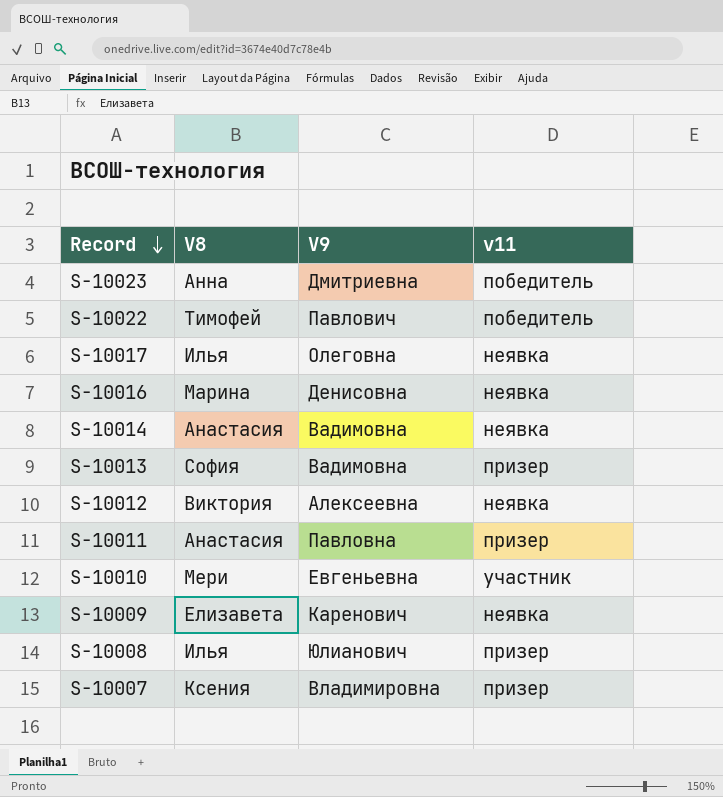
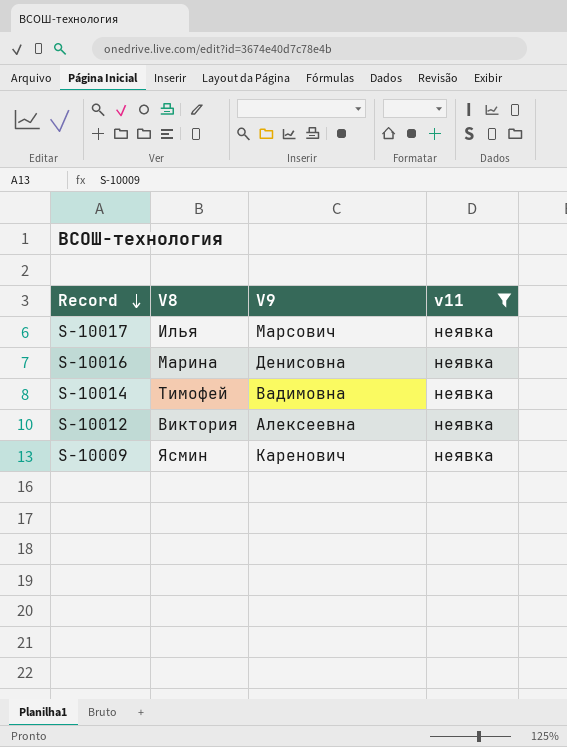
filter: none -> v11 = неявка
S-10017 | V9: Олеговна -> Марсович
S-10014 | V8: Анастасия -> Тимофей
S-10009 | V8: Елизавета -> Ясмин

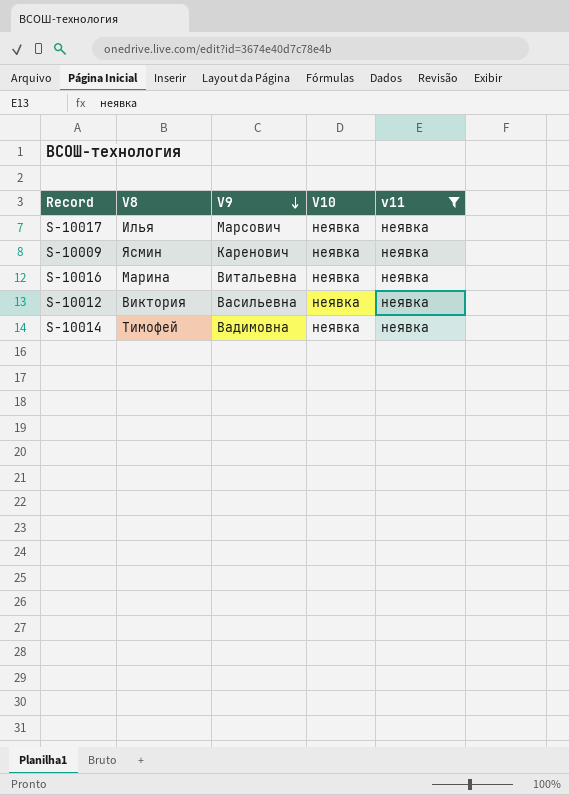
row order: Record descending -> V9 descending
column V10 | position: none -> 4
S-10016 | V9: Денисовна -> Витальевна
S-10012 | V9: Алексеевна -> Васильевна

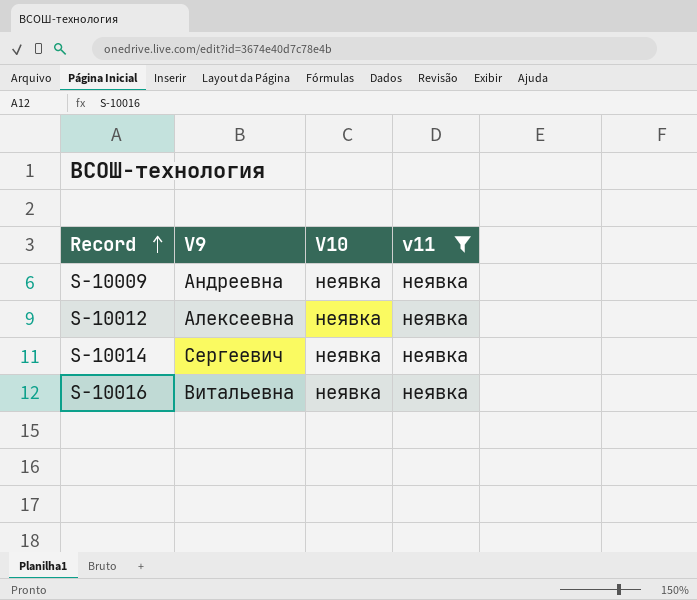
row order: V9 descending -> Record ascending
column V8 | position: 2 -> none
row S-10017: Илья | Марсович | неявка | неявка -> none
S-10009 | V9: Каренович -> Андреевна
S-10012 | V9: Васильевна -> Алексеевна
S-10014 | V9: Вадимовна -> Сергеевич

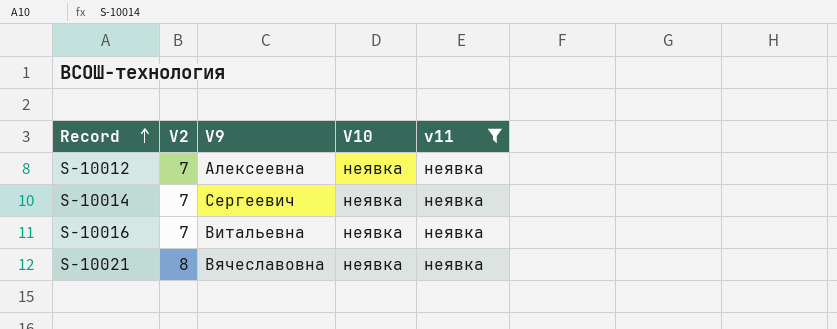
column V2 | position: none -> 2
row S-10009: Андреевна | неявка | неявка -> none
row S-10021: none -> 8 | Вячеславовна | неявка | неявка

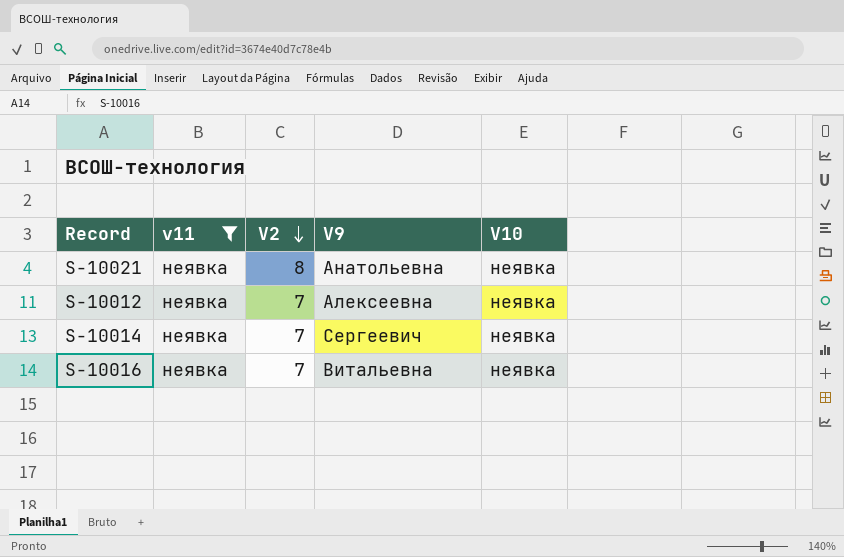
row order: Record ascending -> V2 descending
column v11 | position: 5 -> 2
S-10021 | V9: Вячеславовна -> Анатольевна

